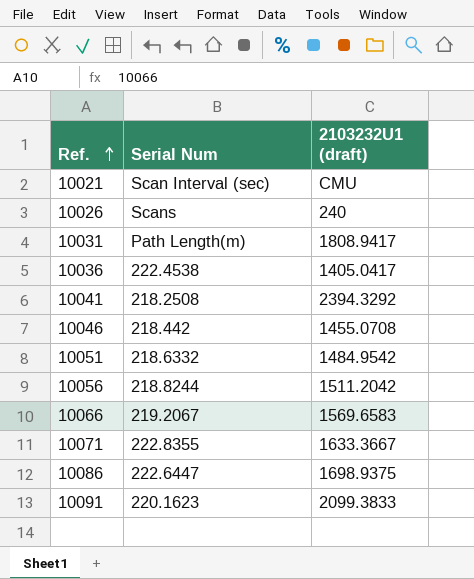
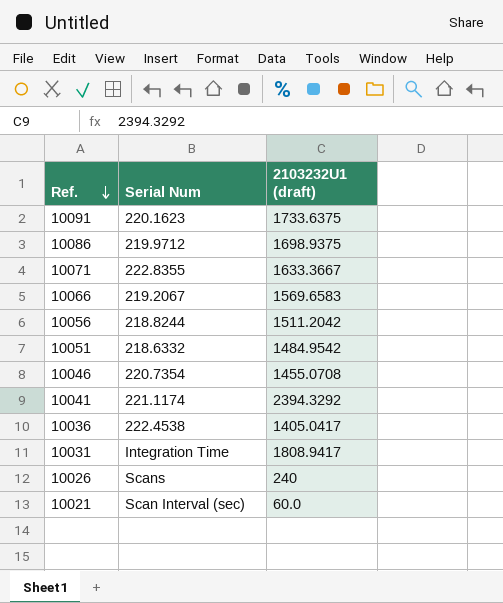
row order: Ref. ascending -> Ref. descending
10091 | 2103232U1 (draft): 2099.3833 -> 1733.6375
10086 | Serial Num: 222.6447 -> 219.9712
10046 | Serial Num: 218.442 -> 220.7354
10041 | Serial Num: 218.2508 -> 221.1174
10031 | Serial Num: Path Length(m) -> Integration Time
10021 | 2103232U1 (draft): CMU -> 60.0

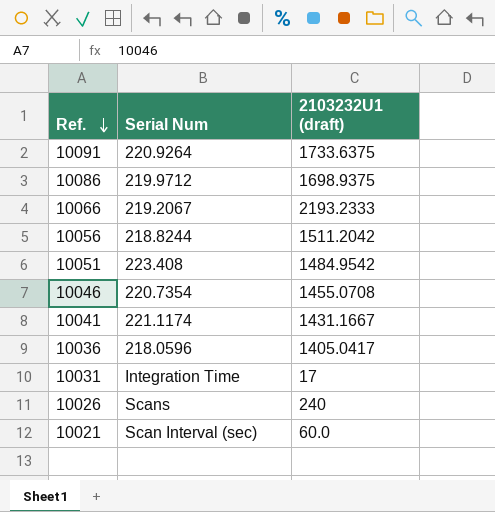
row 10071: 222.8355 | 1633.3667 -> none
10091 | Serial Num: 220.1623 -> 220.9264
10066 | 2103232U1 (draft): 1569.6583 -> 2193.2333
10051 | Serial Num: 218.6332 -> 223.408
10041 | 2103232U1 (draft): 2394.3292 -> 1431.1667
10036 | Serial Num: 222.4538 -> 218.0596
10031 | 2103232U1 (draft): 1808.9417 -> 17

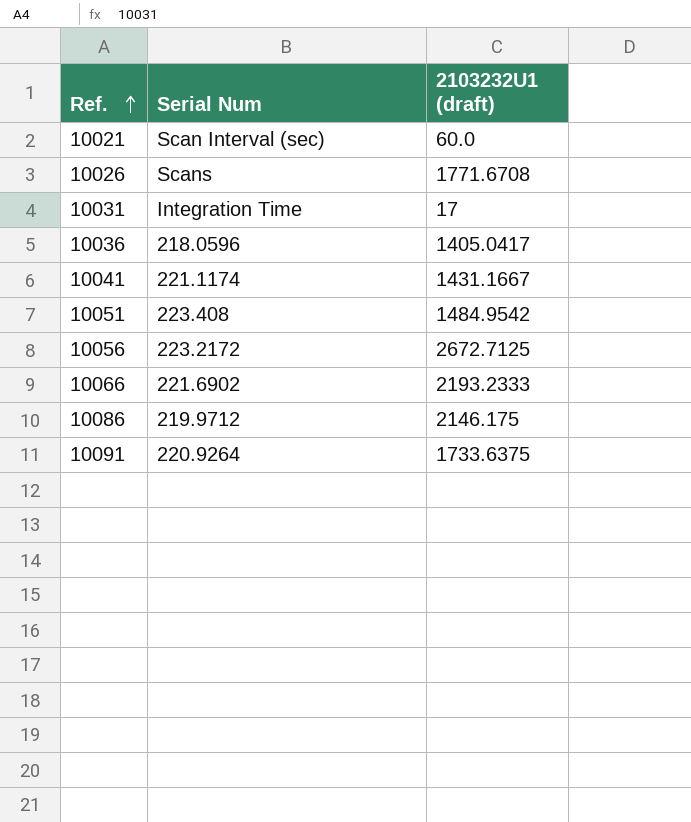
row order: Ref. descending -> Ref. ascending
row 10046: 220.7354 | 1455.0708 -> none
10026 | 2103232U1 (draft): 240 -> 1771.6708
10056 | Serial Num: 218.8244 -> 223.2172
10056 | 2103232U1 (draft): 1511.2042 -> 2672.7125
10066 | Serial Num: 219.2067 -> 221.6902
10086 | 2103232U1 (draft): 1698.9375 -> 2146.175

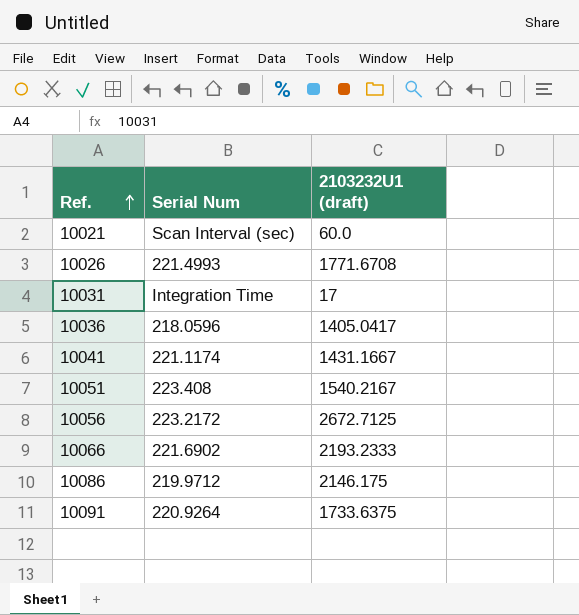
10026 | Serial Num: Scans -> 221.4993
10051 | 2103232U1 (draft): 1484.9542 -> 1540.2167

